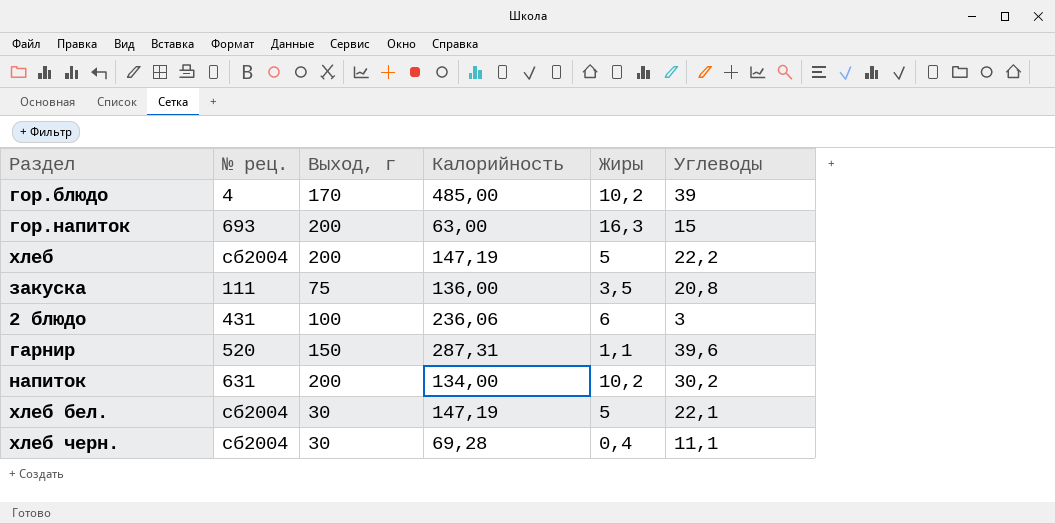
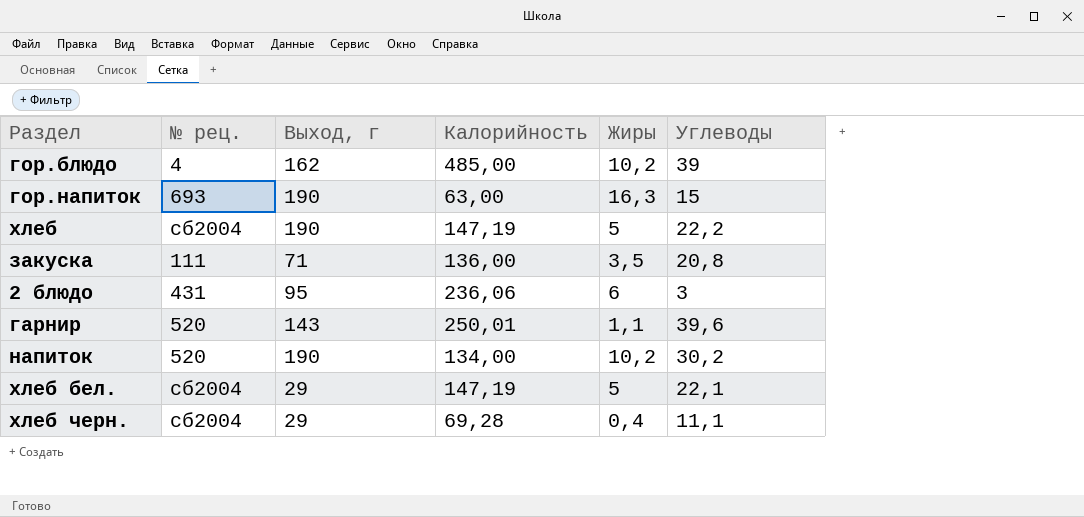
гор.блюдо | Выход, г: 170 -> 162
гор.напиток | Выход, г: 200 -> 190
хлеб | Выход, г: 200 -> 190
закуска | Выход, г: 75 -> 71
2 блюдо | Выход, г: 100 -> 95
гарнир | Выход, г: 150 -> 143
гарнир | Калорийность: 287,31 -> 250,01
напиток | № рец.: 631 -> 520
напиток | Выход, г: 200 -> 190
хлеб бел. | Выход, г: 30 -> 29
хлеб черн. | Выход, г: 30 -> 29

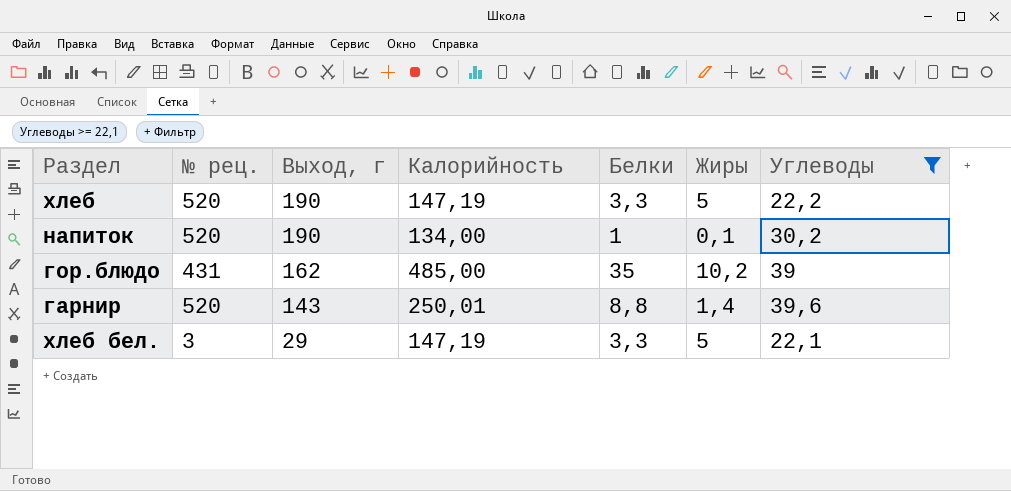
filter: none -> Углеводы >= 22,1
row order: none -> Выход, г descending
column Белки | position: none -> 5
хлеб | № рец.: сб2004 -> 520
напиток | Жиры: 10,2 -> 0,1
гор.блюдо | № рец.: 4 -> 431
гарнир | Жиры: 1,1 -> 1,4
хлеб бел. | № рец.: сб2004 -> 3

